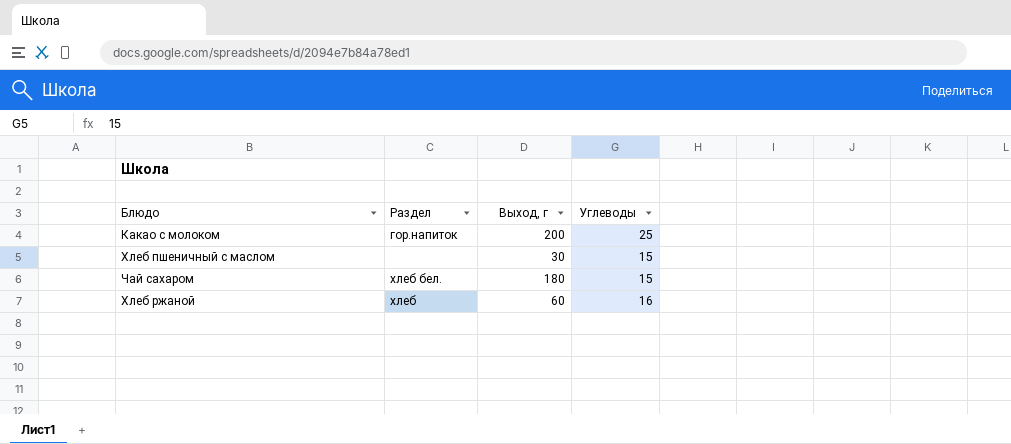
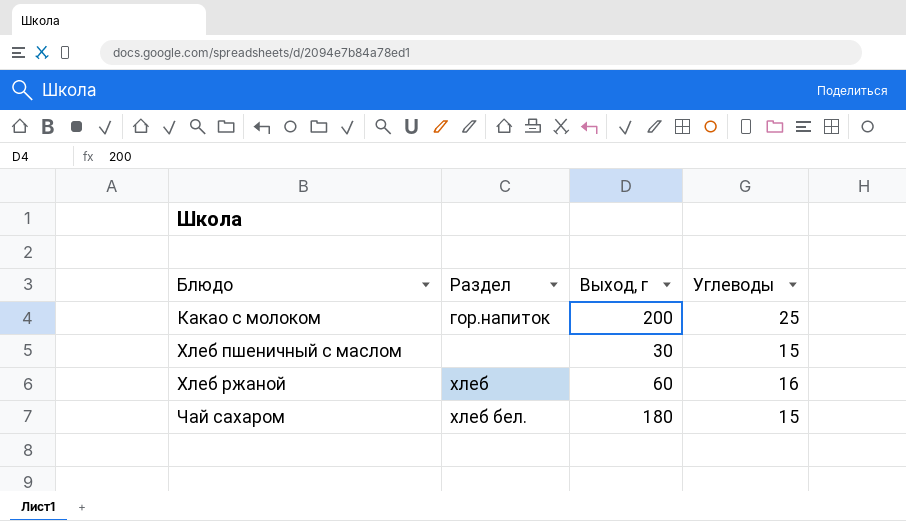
row order: none -> Блюдо ascending

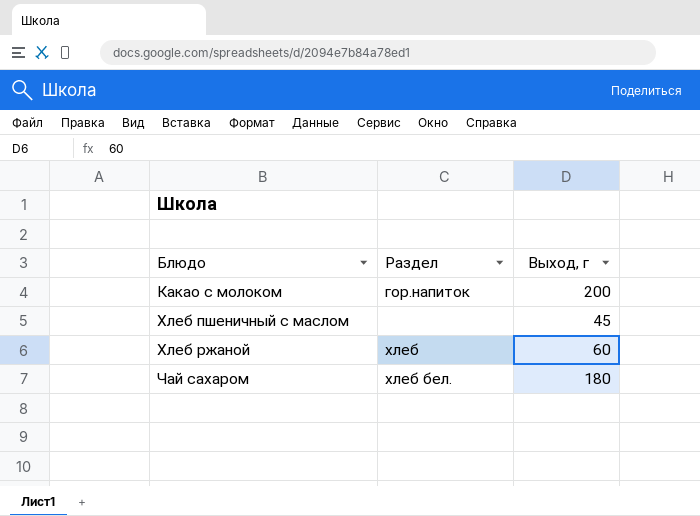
column Углеводы | position: 4 -> none
Хлеб пшеничный с маслом | Выход, г: 30 -> 45

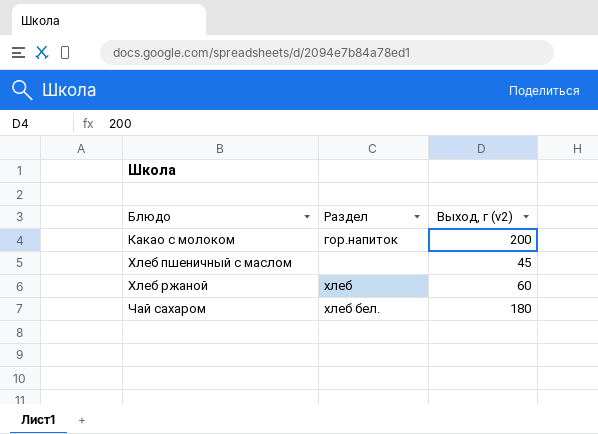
column name: Выход, г -> Выход, г (v2)

